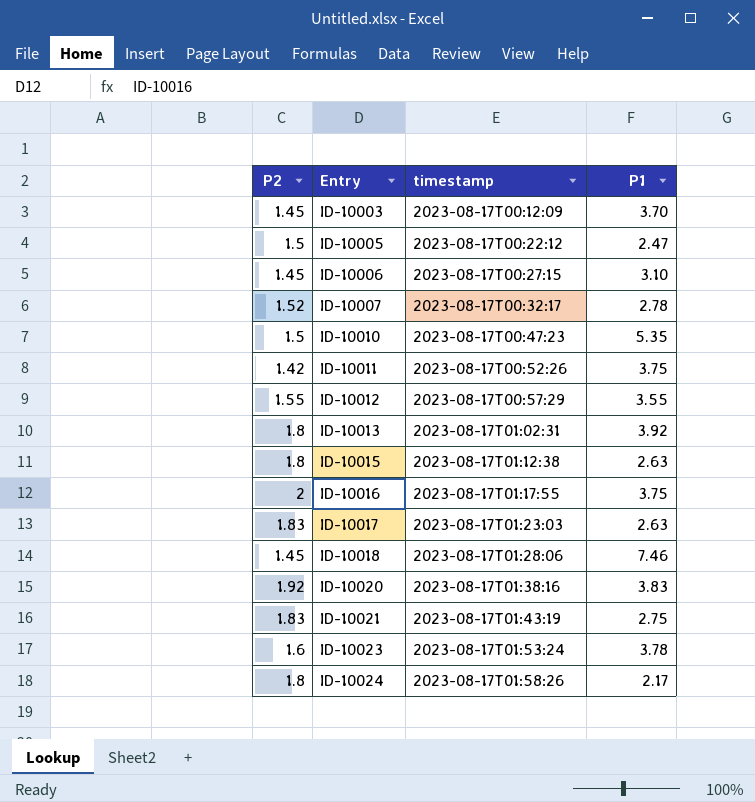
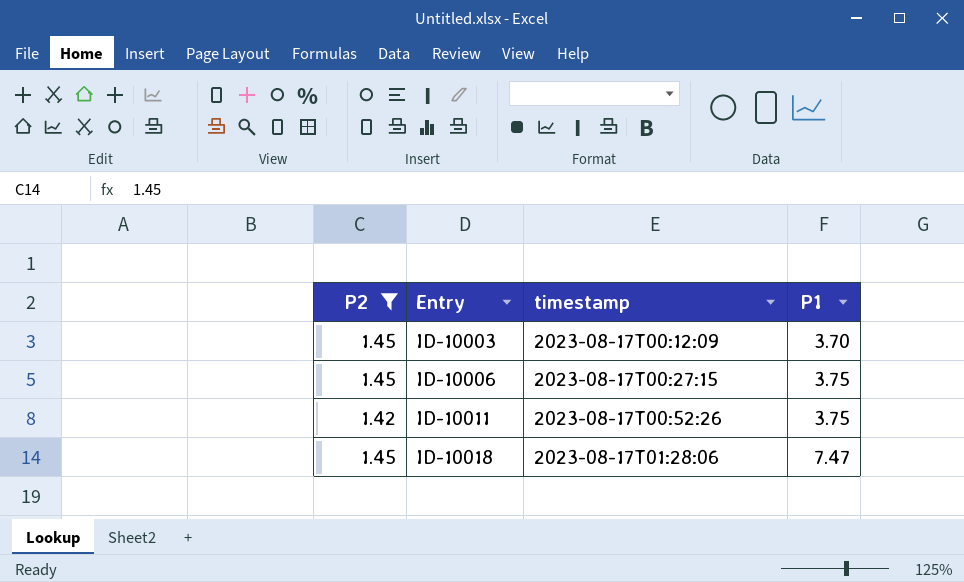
filter: none -> P2 <= 1.45
ID-10006 | P1: 3.10 -> 3.75
ID-10018 | P1: 7.46 -> 7.47

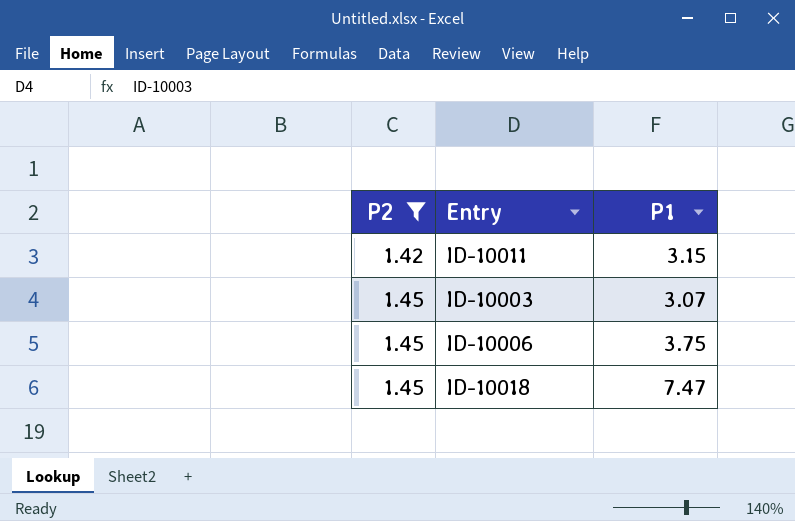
row order: Entry ascending -> P2 ascending
column timestamp | position: 3 -> none
ID-10011 | P1: 3.75 -> 3.15
ID-10003 | P1: 3.70 -> 3.07

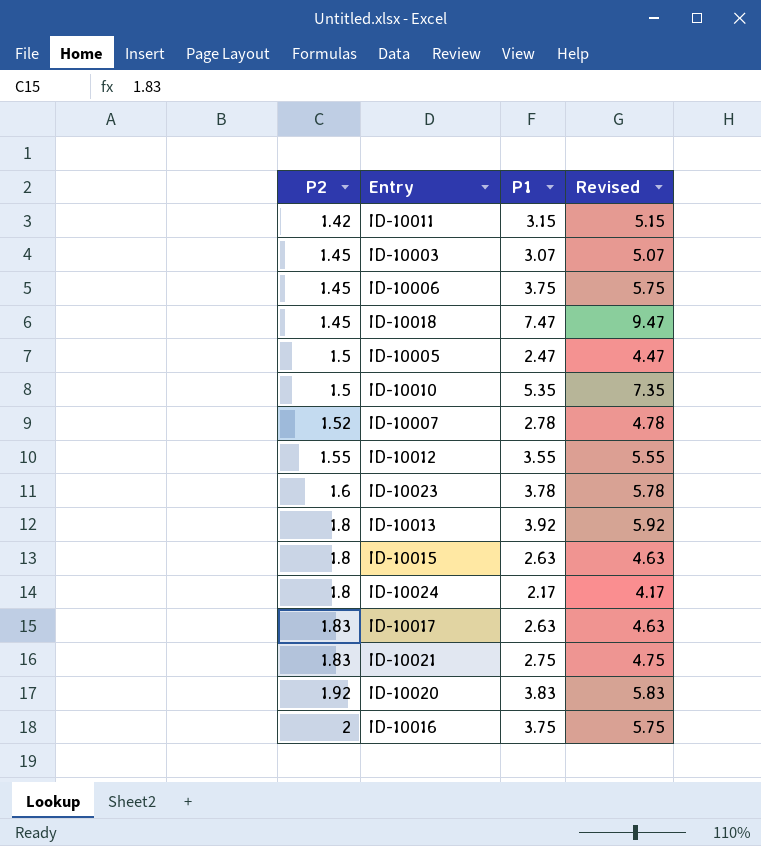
filter: P2 <= 1.45 -> none
column Revised | formula: none -> [P1] + 2

